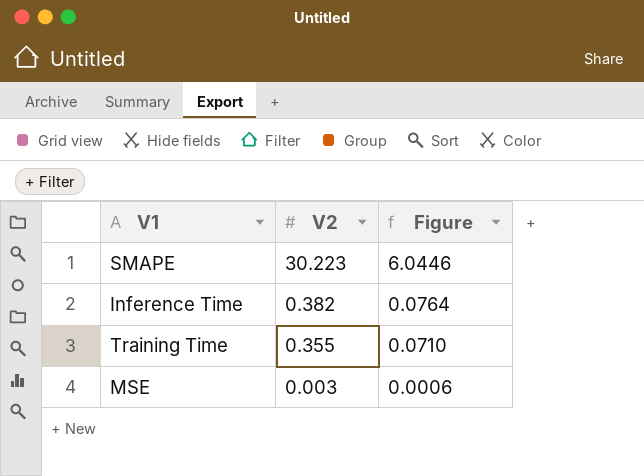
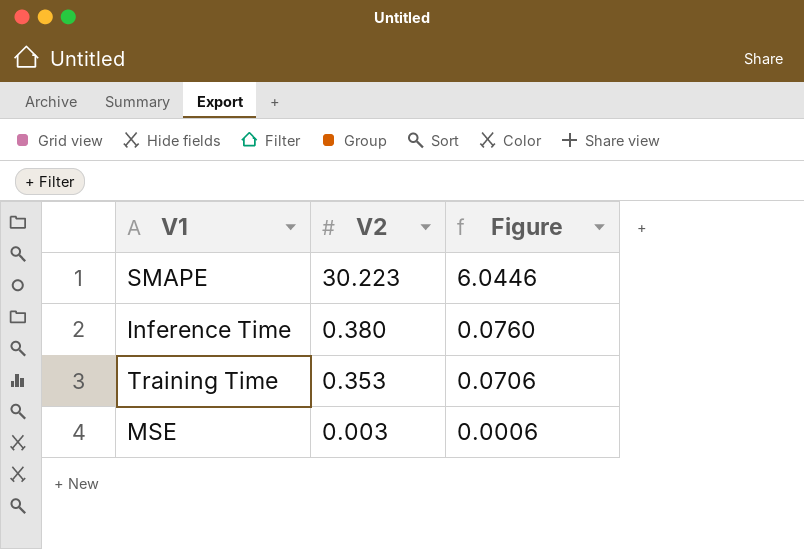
Inference Time | V2: 0.382 -> 0.380
Inference Time | Figure: 0.0764 -> 0.0760
Training Time | V2: 0.355 -> 0.353
Training Time | Figure: 0.0710 -> 0.0706

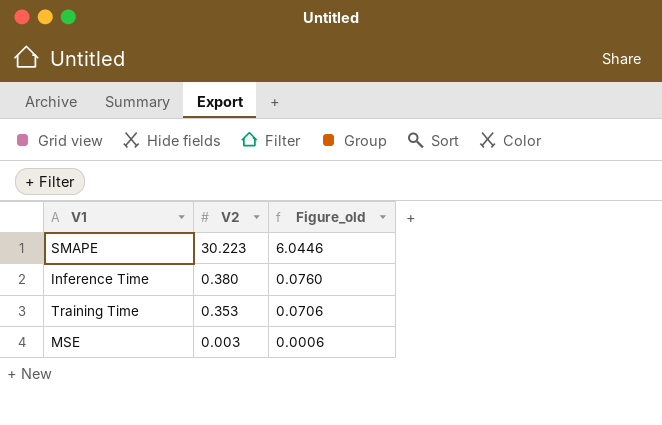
column name: Figure -> Figure_old

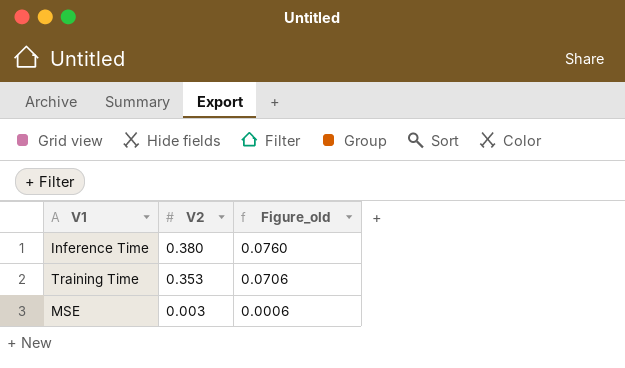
row SMAPE: 30.223 | 6.0446 -> none

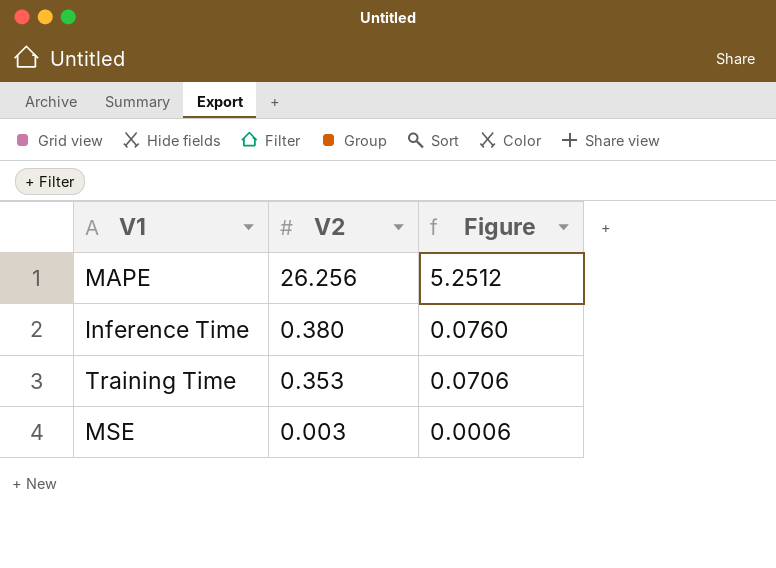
column name: Figure_old -> Figure
row MAPE: none -> 26.256 | 5.2512

